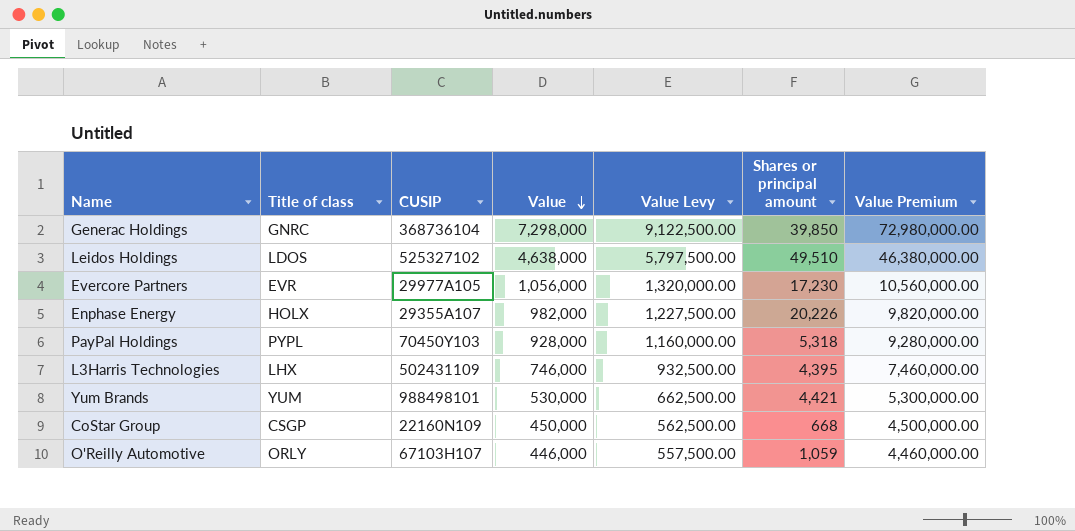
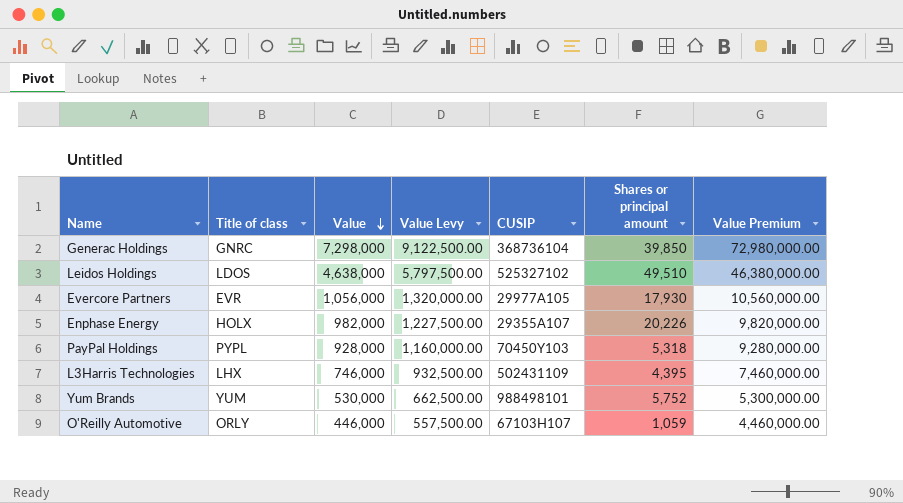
column CUSIP | position: 3 -> 5
row CoStar Group: CSGP | 22160N109 | 450,000 | 562,500.00 | 668 | 4,500,000.00 -> none
Evercore Partners | Shares or principal amount: 17,230 -> 17,930
Yum Brands | Shares or principal amount: 4,421 -> 5,752

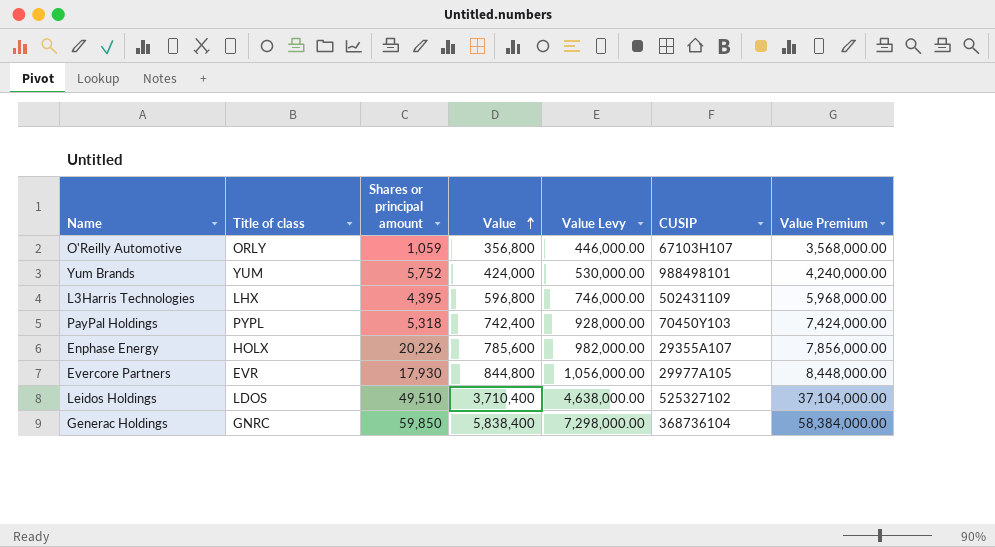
row order: Value descending -> Value ascending
column Shares or principal amount | position: 6 -> 3
O'Reilly Automotive | Value: 446,000 -> 356,800
O'Reilly Automotive | Value Levy: 557,500.00 -> 446,000.00
O'Reilly Automotive | Value Premium: 4,460,000.00 -> 3,568,000.00
Yum Brands | Value: 530,000 -> 424,000
Yum Brands | Value Levy: 662,500.00 -> 530,000.00
Yum Brands | Value Premium: 5,300,000.00 -> 4,240,000.00
L3Harris Technologies | Value: 746,000 -> 596,800
L3Harris Technologies | Value Levy: 932,500.00 -> 746,000.00
L3Harris Technologies | Value Premium: 7,460,000.00 -> 5,968,000.00
PayPal Holdings | Value: 928,000 -> 742,400
PayPal Holdings | Value Levy: 1,160,000.00 -> 928,000.00
PayPal Holdings | Value Premium: 9,280,000.00 -> 7,424,000.00
Enphase Energy | Value: 982,000 -> 785,600
Enphase Energy | Value Levy: 1,227,500.00 -> 982,000.00
Enphase Energy | Value Premium: 9,820,000.00 -> 7,856,000.00
Evercore Partners | Value: 1,056,000 -> 844,800
Evercore Partners | Value Levy: 1,320,000.00 -> 1,056,000.00
Evercore Partners | Value Premium: 10,560,000.00 -> 8,448,000.00
Leidos Holdings | Value: 4,638,000 -> 3,710,400
Leidos Holdings | Value Levy: 5,797,500.00 -> 4,638,000.00
Leidos Holdings | Value Premium: 46,380,000.00 -> 37,104,000.00
Generac Holdings | Shares or principal amount: 39,850 -> 59,850
Generac Holdings | Value: 7,298,000 -> 5,838,400
Generac Holdings | Value Levy: 9,122,500.00 -> 7,298,000.00
Generac Holdings | Value Premium: 72,980,000.00 -> 58,384,000.00

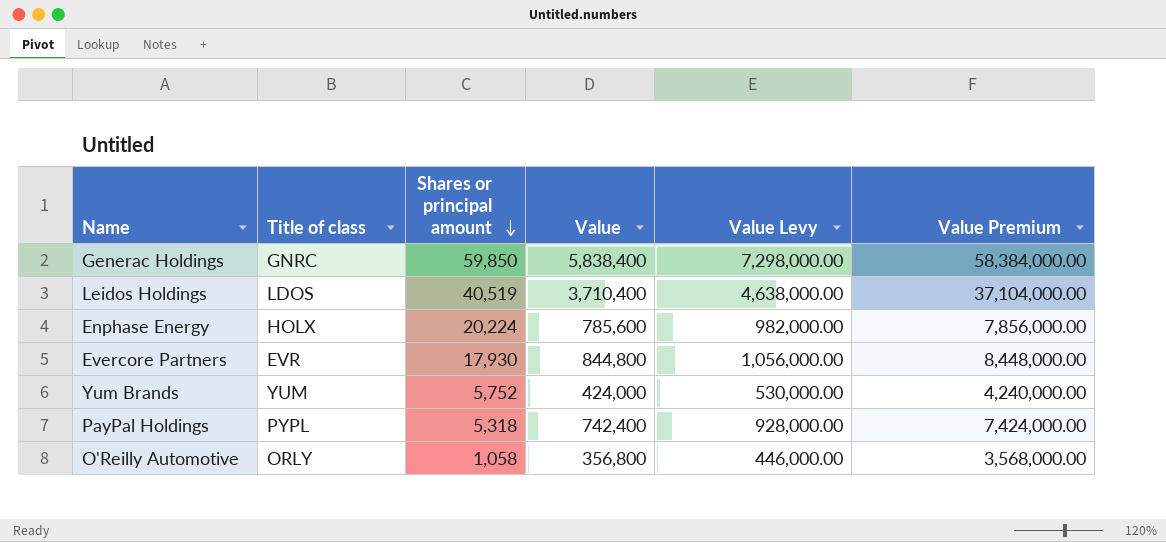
row order: Value ascending -> Shares or principal amount descending
column CUSIP | position: 6 -> none
row L3Harris Technologies: LHX | 4,395 | 596,800 | 746,000.00 | 502431109 | 5,968,000.00 -> none
Leidos Holdings | Shares or principal amount: 49,510 -> 40,519
Enphase Energy | Shares or principal amount: 20,226 -> 20,224
O'Reilly Automotive | Shares or principal amount: 1,059 -> 1,058

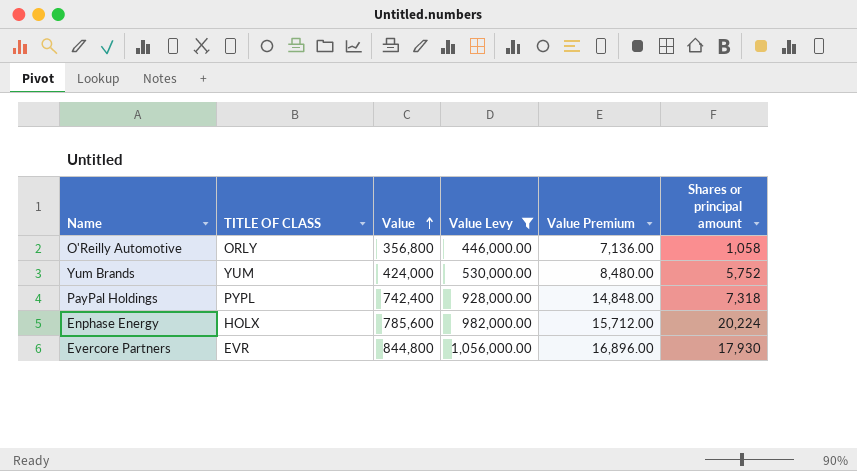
filter: none -> Value Levy <= 1,056,000.00
row order: Shares or principal amount descending -> Value ascending
column name: Title of class -> TITLE OF CLASS
column Value Premium | formula: [Value] * 10 -> [Value] * 0.02
column Shares or principal amount | position: 3 -> 6
PayPal Holdings | Shares or principal amount: 5,318 -> 7,318

